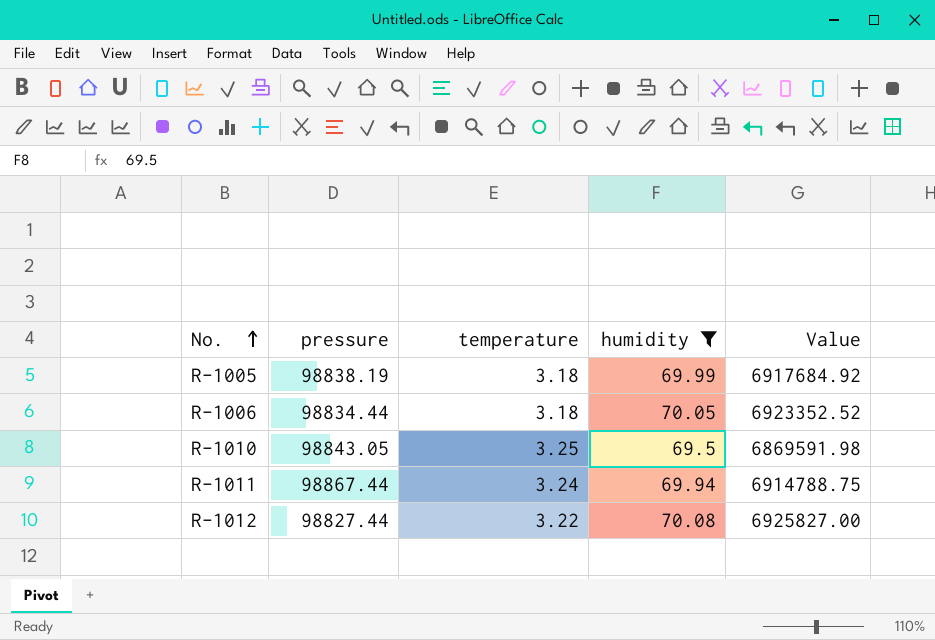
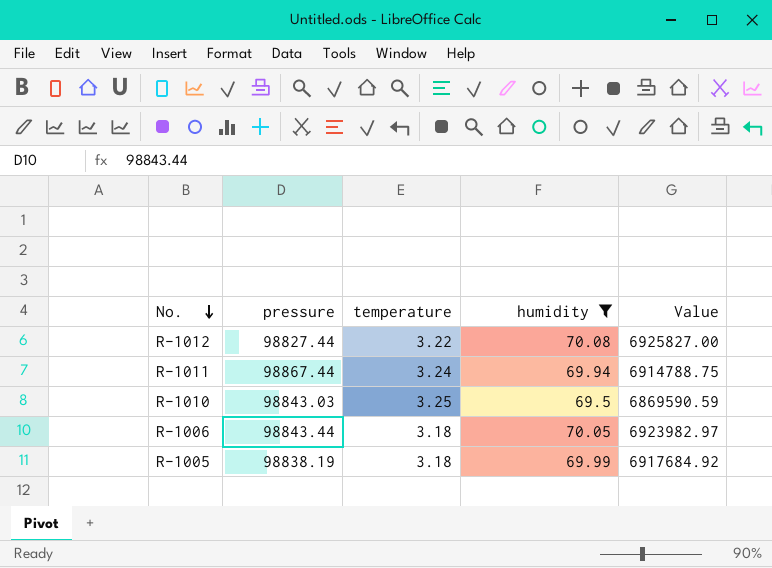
row order: No. ascending -> No. descending
R-1010 | pressure: 98843.05 -> 98843.03
R-1010 | Value: 6869591.98 -> 6869590.59
R-1006 | pressure: 98834.44 -> 98843.44
R-1006 | Value: 6923352.52 -> 6923982.97

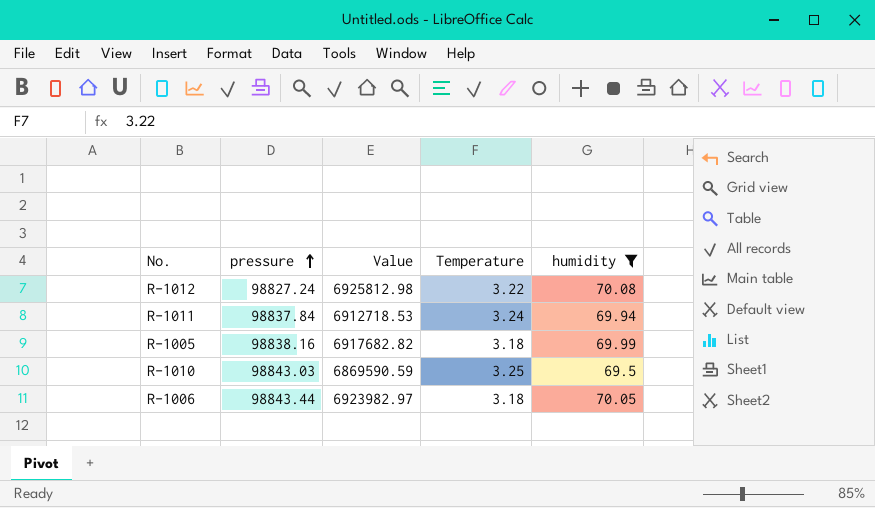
row order: No. descending -> pressure ascending
column Value | position: 5 -> 3
column name: temperature -> Temperature
R-1012 | pressure: 98827.44 -> 98827.24
R-1012 | Value: 6925827.00 -> 6925812.98
R-1011 | pressure: 98867.44 -> 98837.84
R-1011 | Value: 6914788.75 -> 6912718.53
R-1005 | pressure: 98838.19 -> 98838.16
R-1005 | Value: 6917684.92 -> 6917682.82

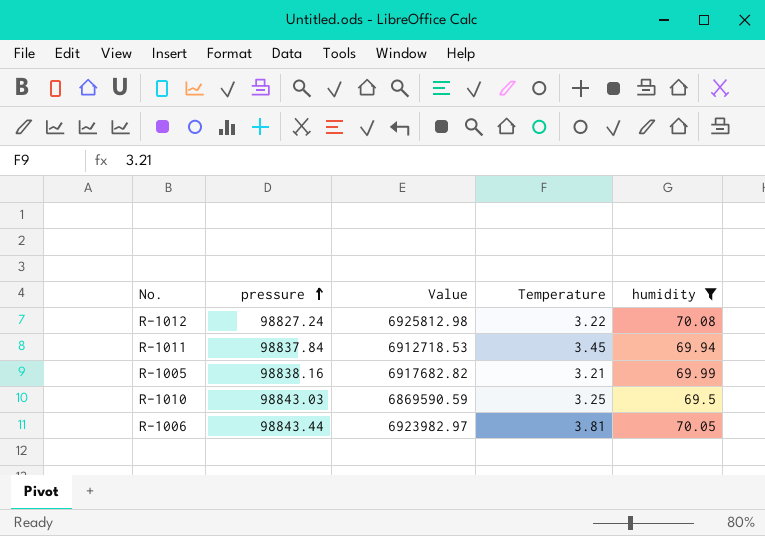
R-1011 | Temperature: 3.24 -> 3.45
R-1005 | Temperature: 3.18 -> 3.21
R-1006 | Temperature: 3.18 -> 3.81

